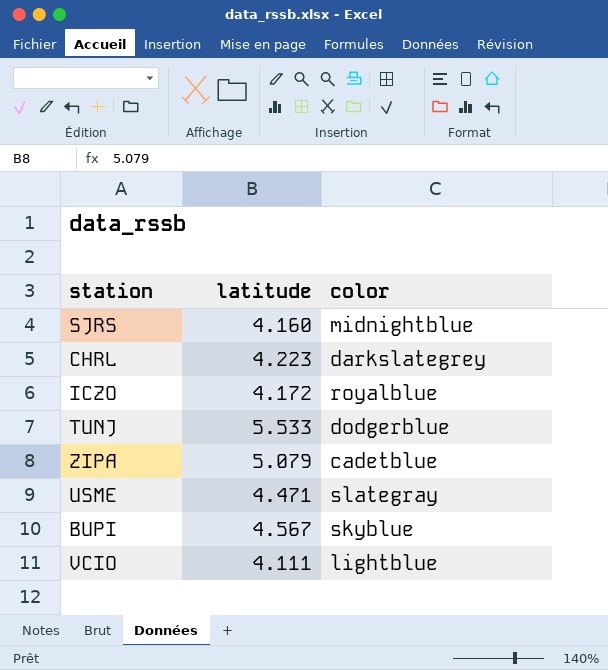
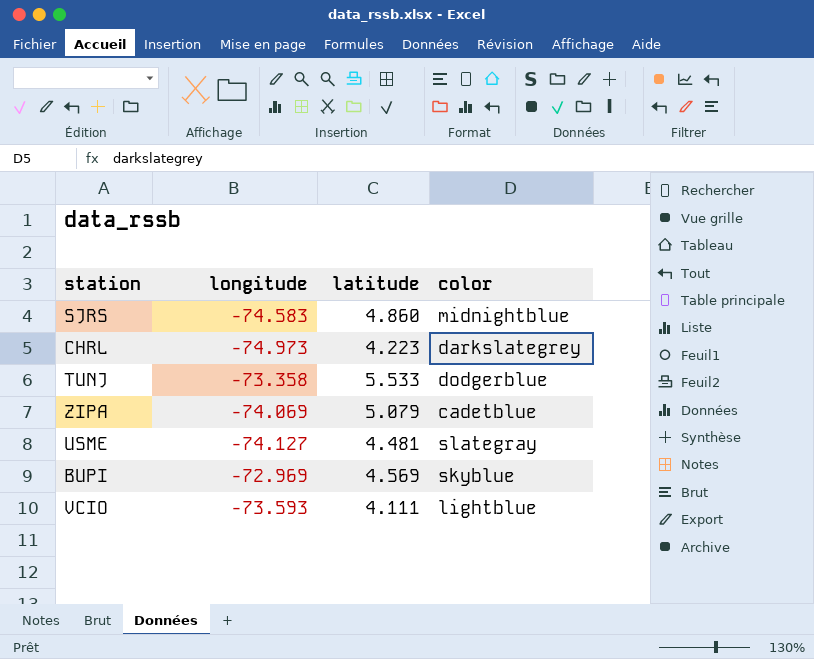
column longitude | position: none -> 2
row ICZO: 4.172 | royalblue -> none
SJRS | latitude: 4.160 -> 4.860
USME | latitude: 4.471 -> 4.481
BUPI | latitude: 4.567 -> 4.569

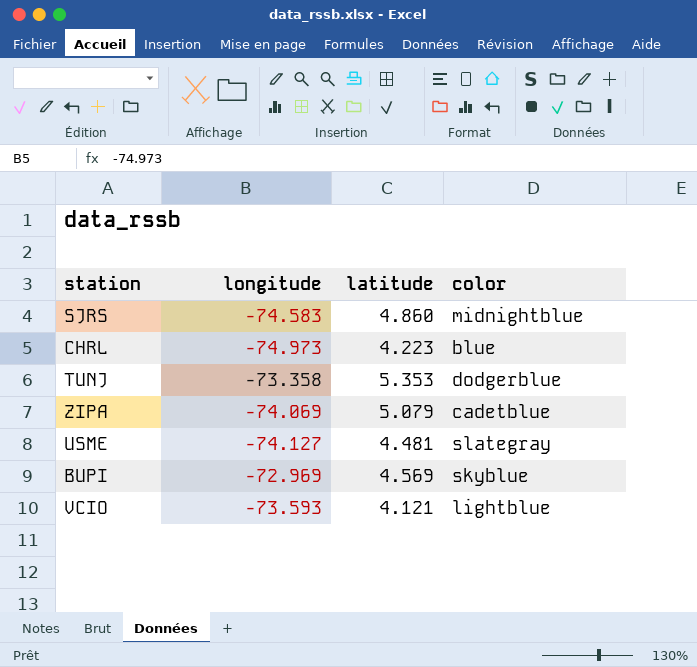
CHRL | color: darkslategrey -> blue
TUNJ | latitude: 5.533 -> 5.353
VCIO | latitude: 4.111 -> 4.121

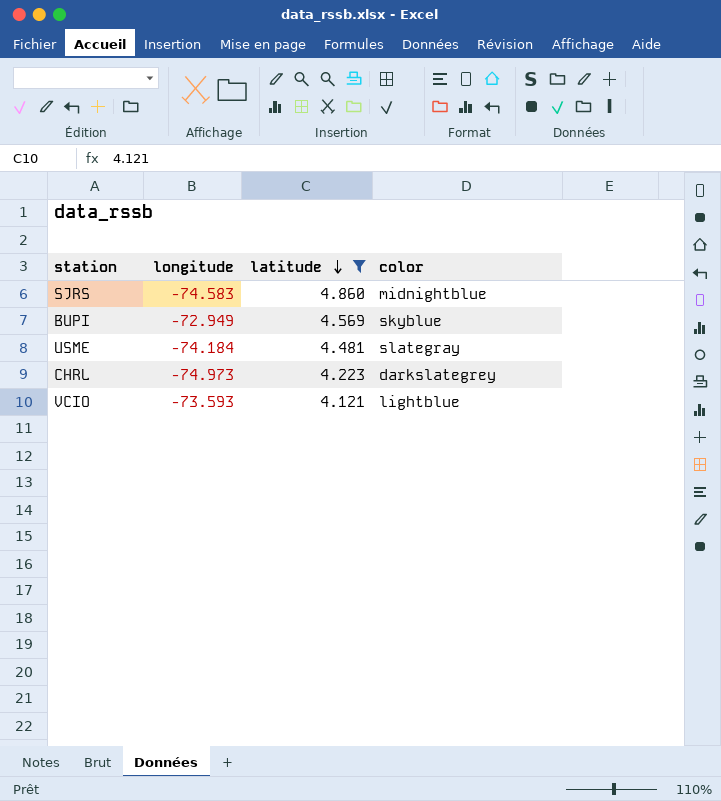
filter: none -> latitude <= 4.860
row order: none -> latitude descending
BUPI | longitude: -72.969 -> -72.949
USME | longitude: -74.127 -> -74.184
CHRL | color: blue -> darkslategrey

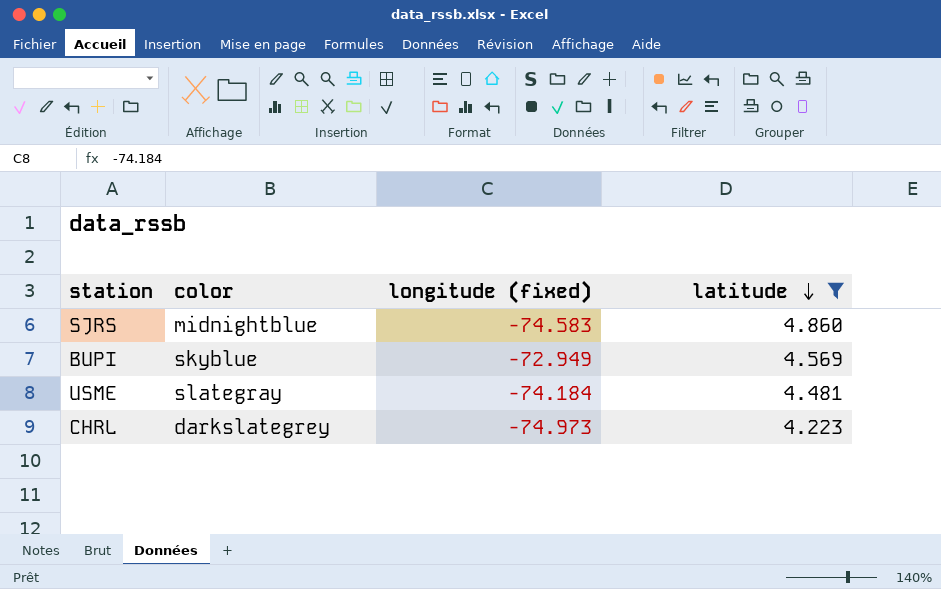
column color | position: 4 -> 2
column name: longitude -> longitude (fixed)
row VCIO: -73.593 | 4.121 | lightblue -> none

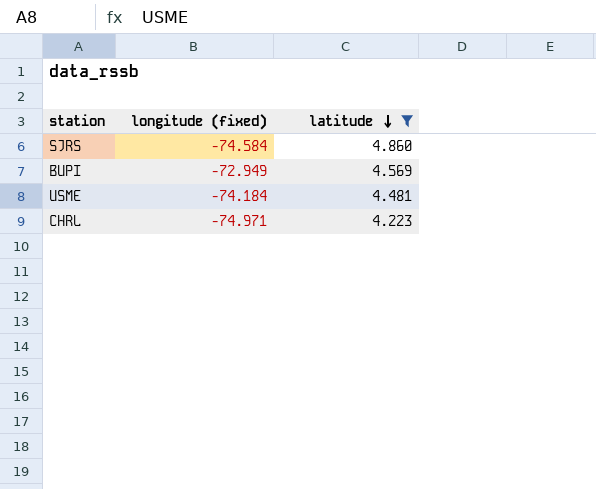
column color | position: 2 -> none
SJRS | longitude (fixed): -74.583 -> -74.584
CHRL | longitude (fixed): -74.973 -> -74.971

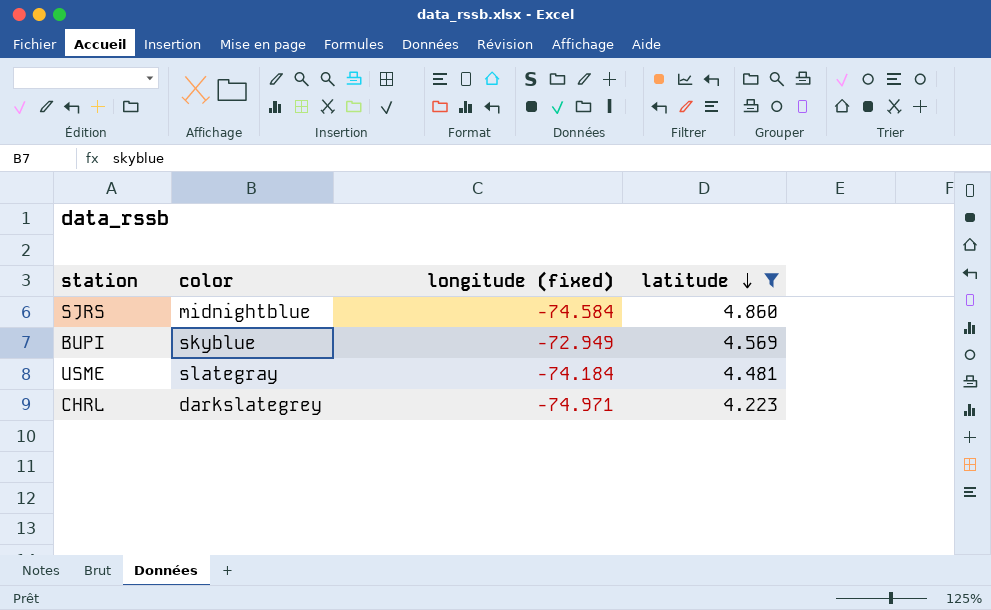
column color | position: none -> 2

